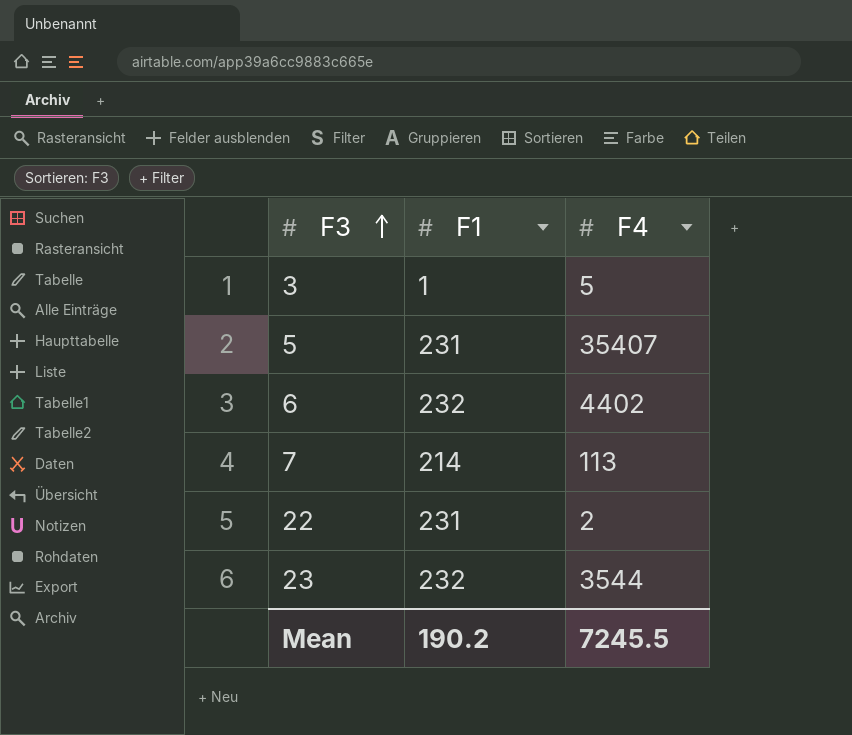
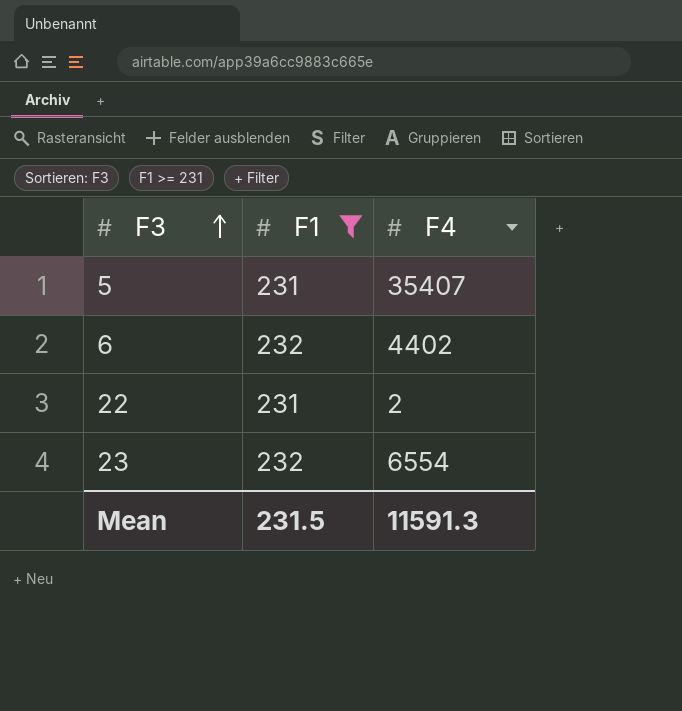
filter: none -> F1 >= 231
23 | F4: 3544 -> 6554
Mean | F1: 190.2 -> 231.5
Mean | F4: 7245.5 -> 11591.3

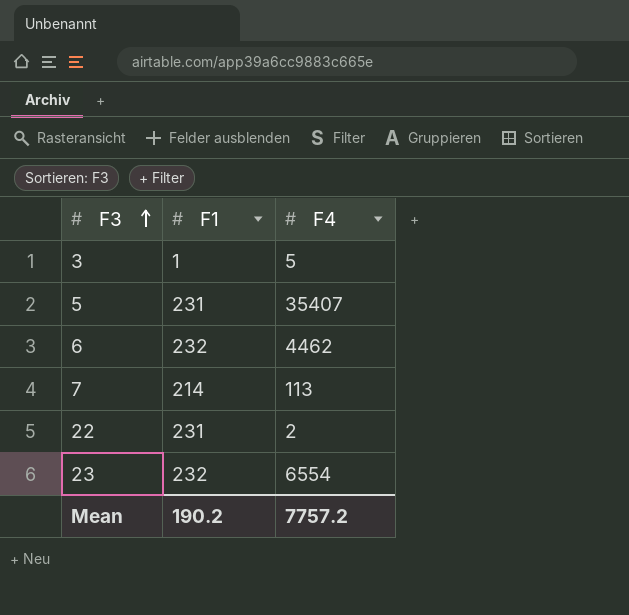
filter: F1 >= 231 -> none
6 | F4: 4402 -> 4462
Mean | F1: 231.5 -> 190.2
Mean | F4: 11591.3 -> 7757.2

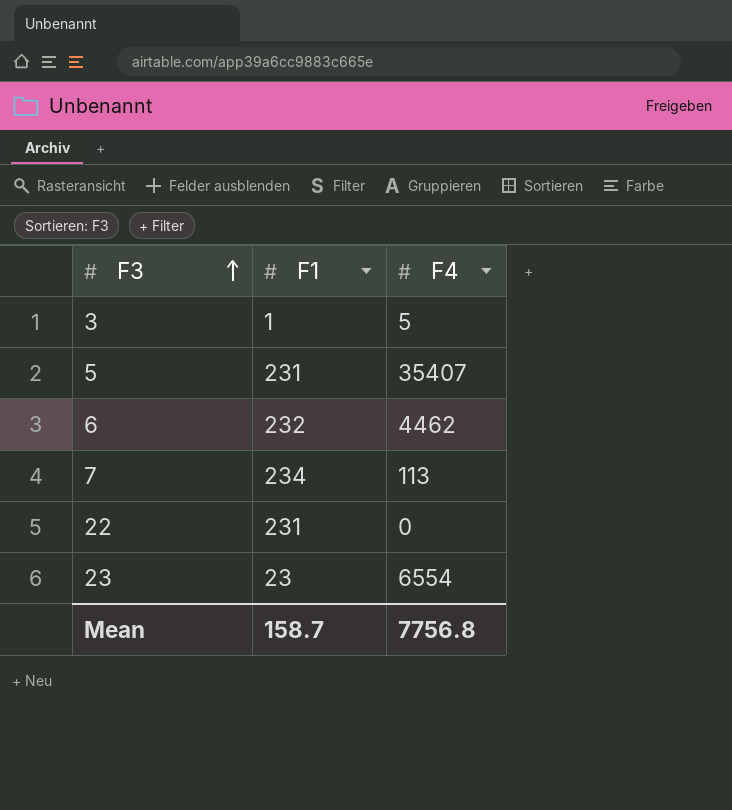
7 | F1: 214 -> 234
22 | F4: 2 -> 0
23 | F1: 232 -> 23
Mean | F1: 190.2 -> 158.7
Mean | F4: 7757.2 -> 7756.8

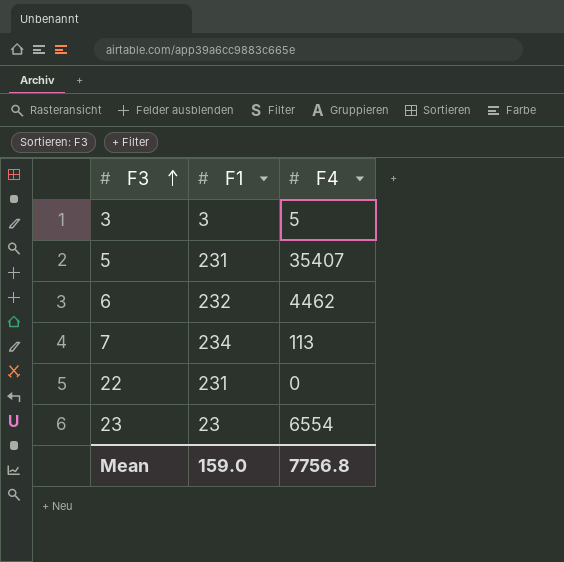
3 | F1: 1 -> 3
Mean | F1: 158.7 -> 159.0

